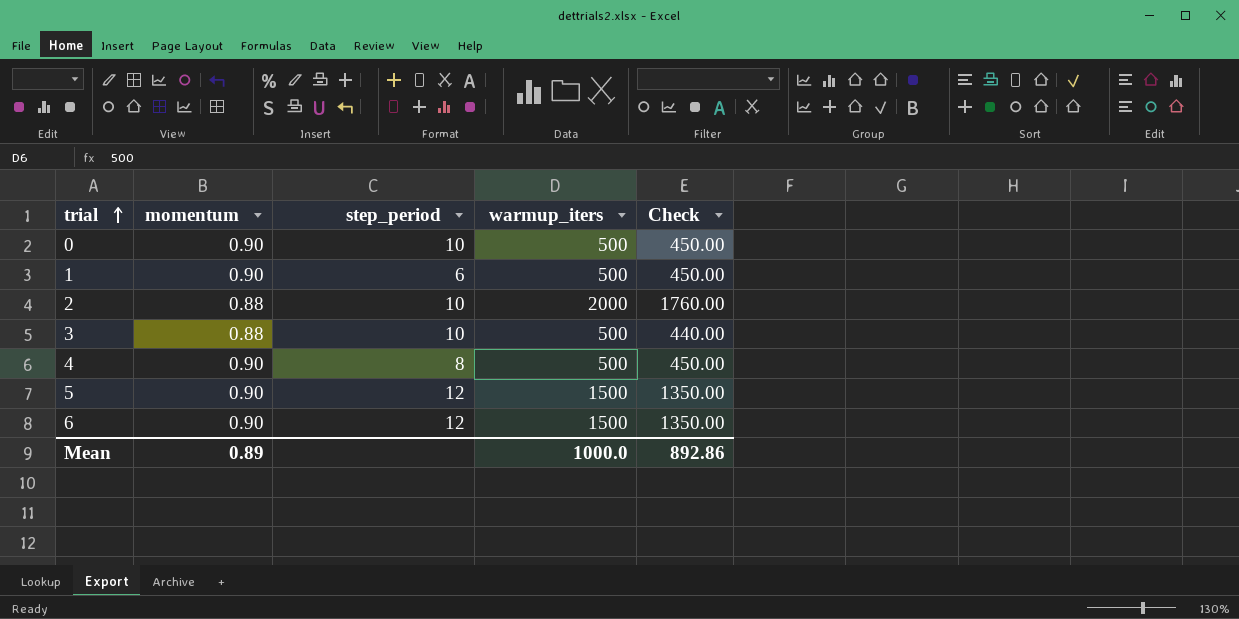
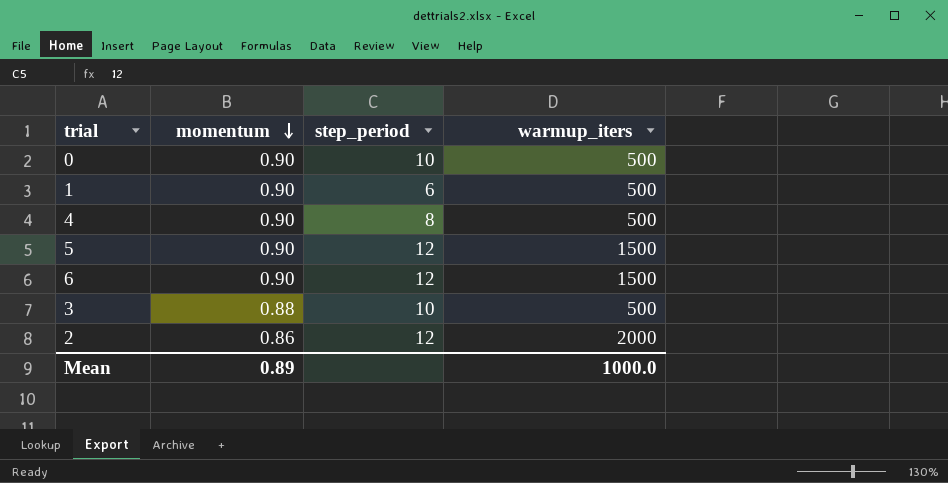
row order: trial ascending -> momentum descending
column Check | formula: [momentum] * [warmup_iters] -> none
2 | momentum: 0.88 -> 0.86
2 | step_period: 10 -> 12

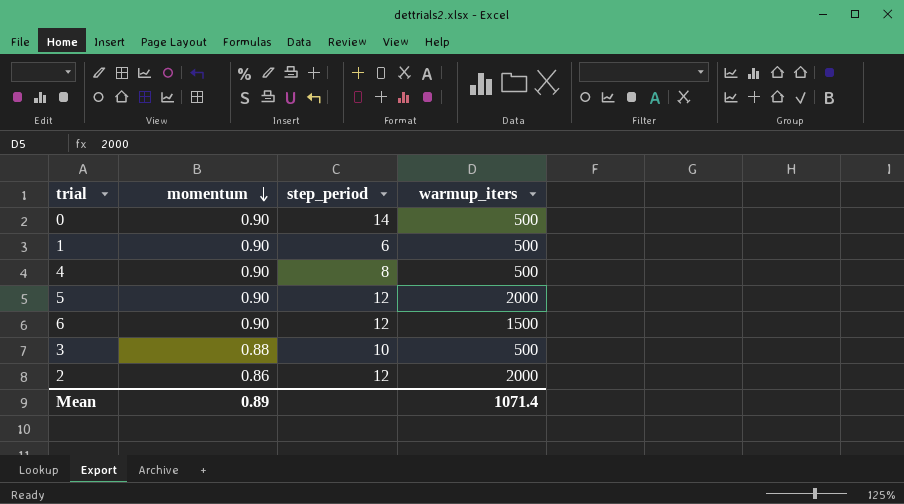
0 | step_period: 10 -> 14
5 | warmup_iters: 1500 -> 2000
Mean | warmup_iters: 1000.0 -> 1071.4

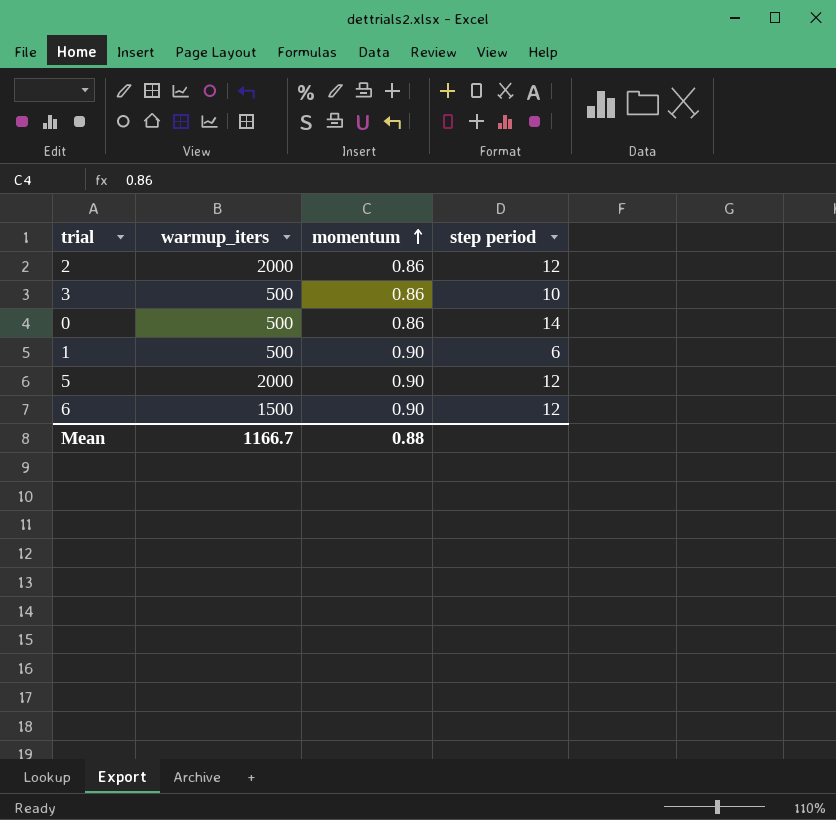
row order: momentum descending -> momentum ascending
column warmup_iters | position: 4 -> 2
column name: step_period -> step period
row 4: 0.90 | 8 | 500 -> none
3 | momentum: 0.88 -> 0.86
0 | momentum: 0.90 -> 0.86
Mean | warmup_iters: 1071.4 -> 1166.7
Mean | momentum: 0.89 -> 0.88

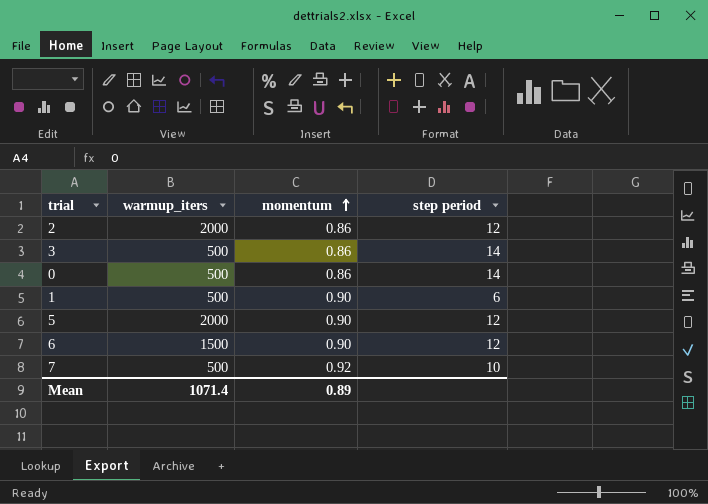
3 | step period: 10 -> 14
row 7: none -> 500 | 0.92 | 10
Mean | warmup_iters: 1166.7 -> 1071.4
Mean | momentum: 0.88 -> 0.89

